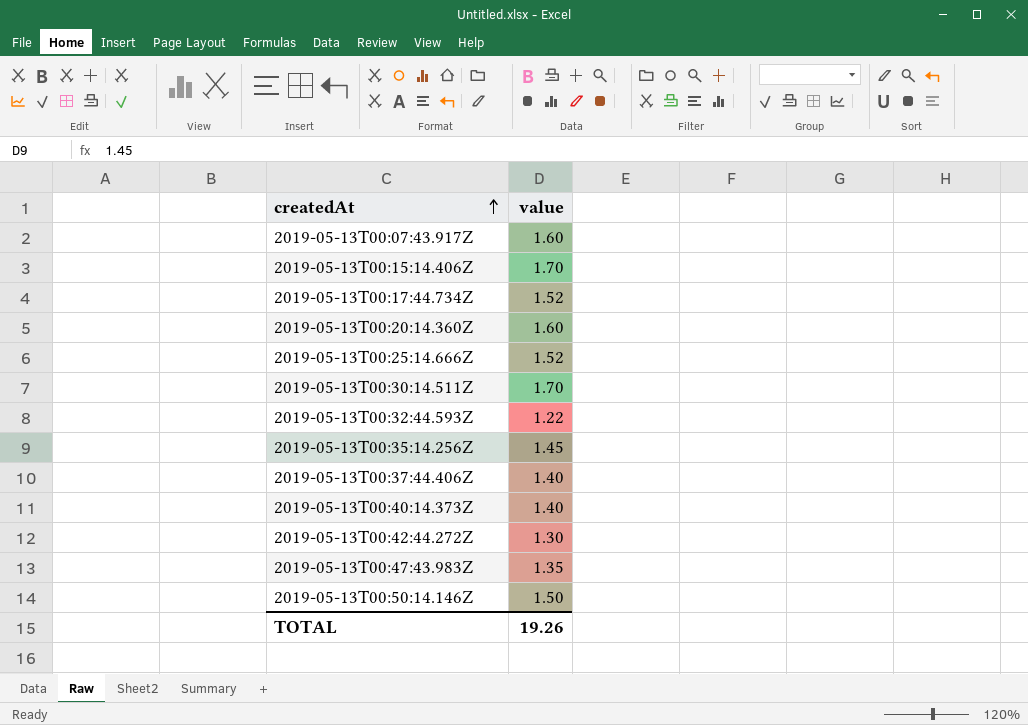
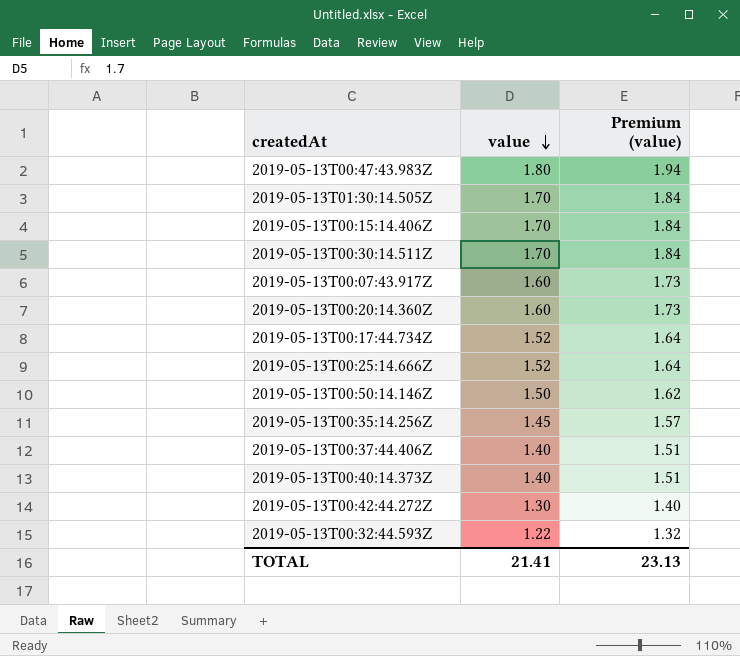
row order: createdAt ascending -> value descending
column Premium (value) | formula: none -> [value] * 1.08
2019-05-13T00:47:43.983Z | value: 1.35 -> 1.80
row 2019-05-13T01:30:14.505Z: none -> 1.70 | 1.84
TOTAL | value: 19.26 -> 21.41

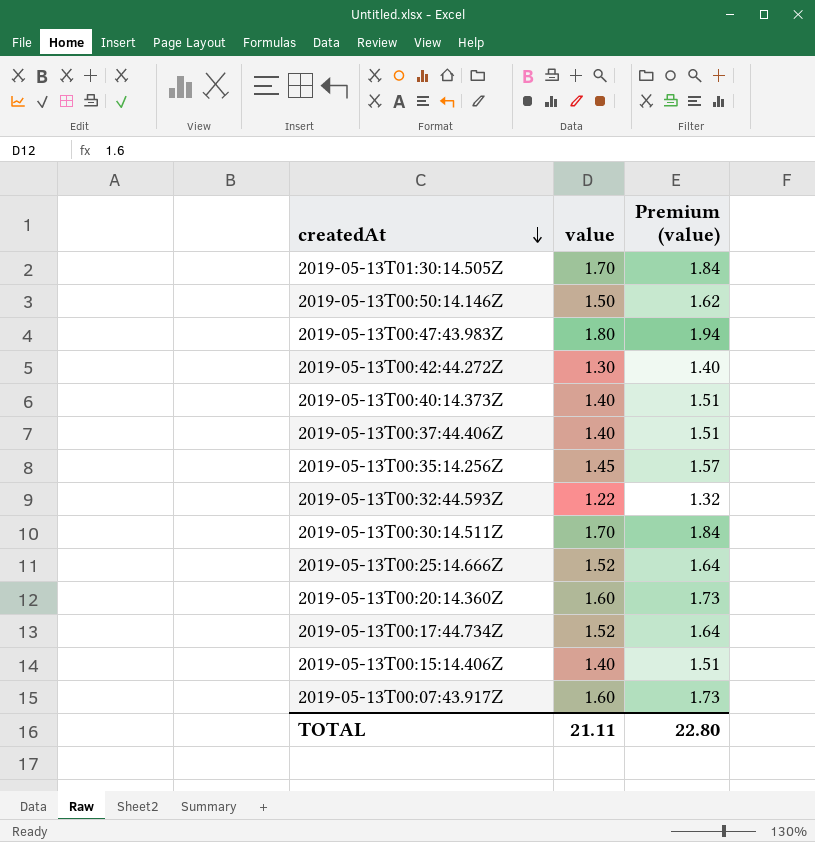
row order: value descending -> createdAt descending
2019-05-13T00:15:14.406Z | value: 1.70 -> 1.40
2019-05-13T00:15:14.406Z | Premium (value): 1.84 -> 1.51
TOTAL | value: 21.41 -> 21.11
TOTAL | Premium (value): 23.13 -> 22.80

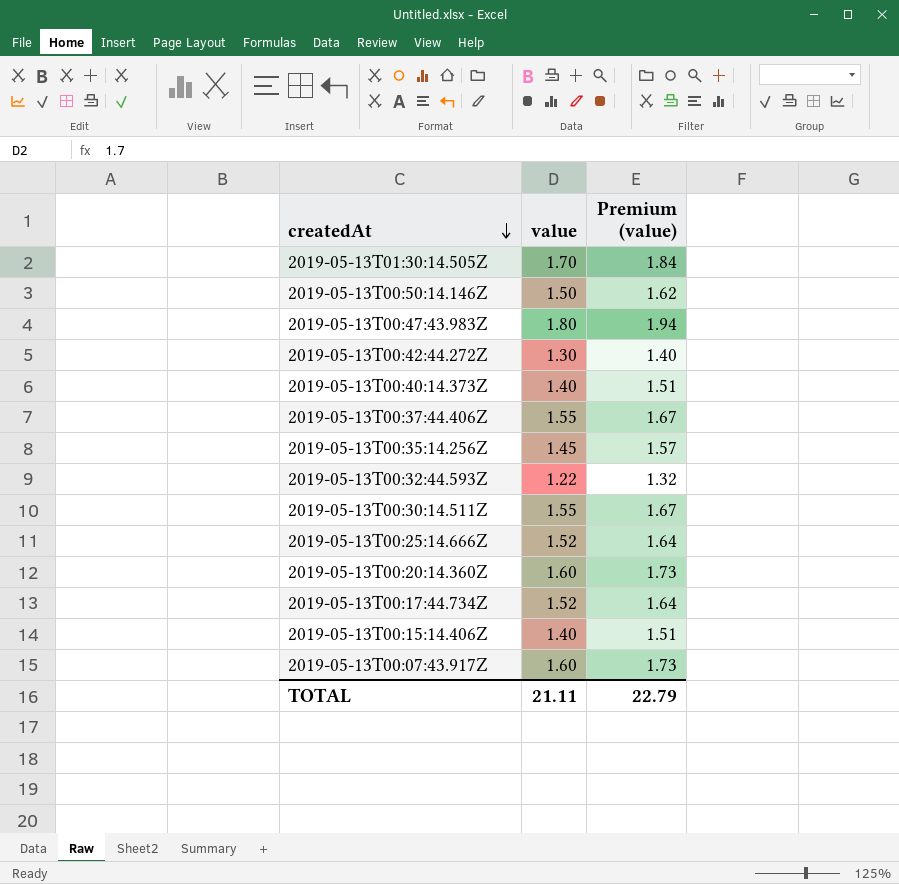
2019-05-13T00:37:44.406Z | value: 1.40 -> 1.55
2019-05-13T00:37:44.406Z | Premium (value): 1.51 -> 1.67
2019-05-13T00:30:14.511Z | value: 1.70 -> 1.55
2019-05-13T00:30:14.511Z | Premium (value): 1.84 -> 1.67
TOTAL | Premium (value): 22.80 -> 22.79

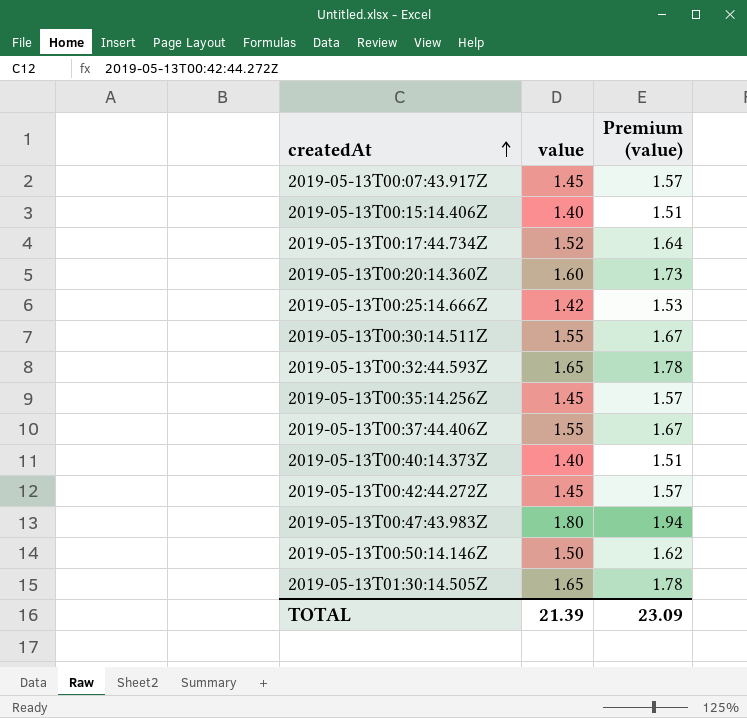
row order: createdAt descending -> createdAt ascending
2019-05-13T00:07:43.917Z | value: 1.60 -> 1.45
2019-05-13T00:07:43.917Z | Premium (value): 1.73 -> 1.57
2019-05-13T00:25:14.666Z | value: 1.52 -> 1.42
2019-05-13T00:25:14.666Z | Premium (value): 1.64 -> 1.53
2019-05-13T00:32:44.593Z | value: 1.22 -> 1.65
2019-05-13T00:32:44.593Z | Premium (value): 1.32 -> 1.78
2019-05-13T00:42:44.272Z | value: 1.30 -> 1.45
2019-05-13T00:42:44.272Z | Premium (value): 1.40 -> 1.57
2019-05-13T01:30:14.505Z | value: 1.70 -> 1.65
2019-05-13T01:30:14.505Z | Premium (value): 1.84 -> 1.78
TOTAL | value: 21.11 -> 21.39
TOTAL | Premium (value): 22.79 -> 23.09

